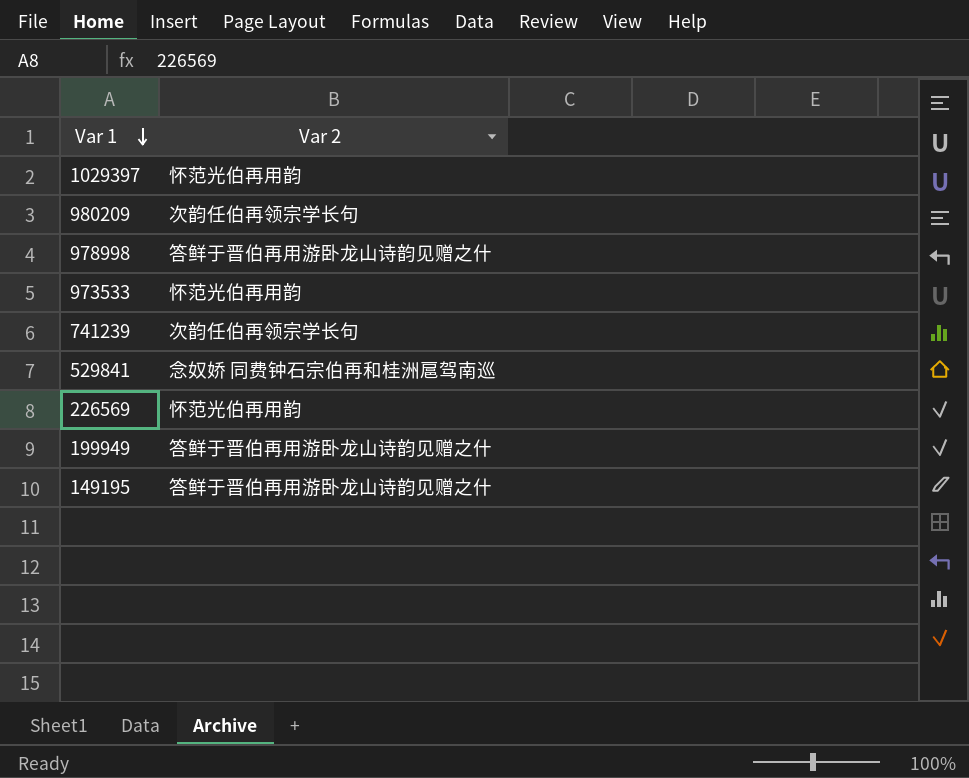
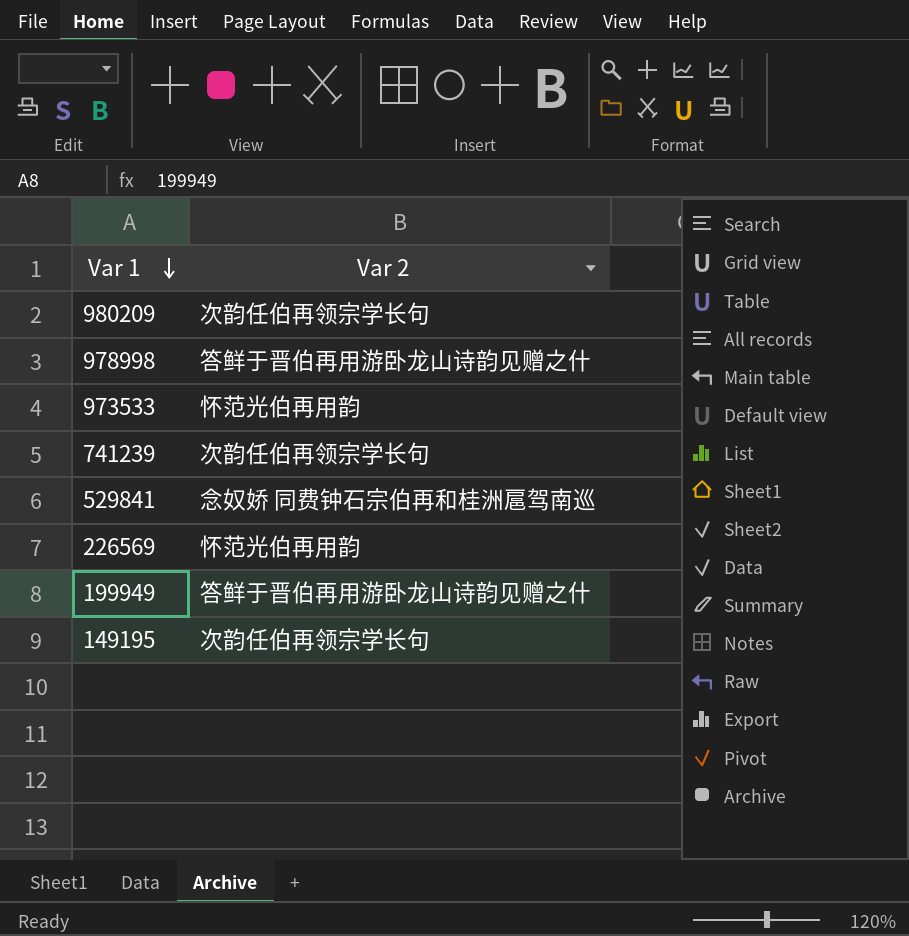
row 1029397: 怀范光伯再用韵 -> none
149195 | Var 2: 答鲜于晋伯再用游卧龙山诗韵见赠之什 -> 次韵任伯再领宗学长句

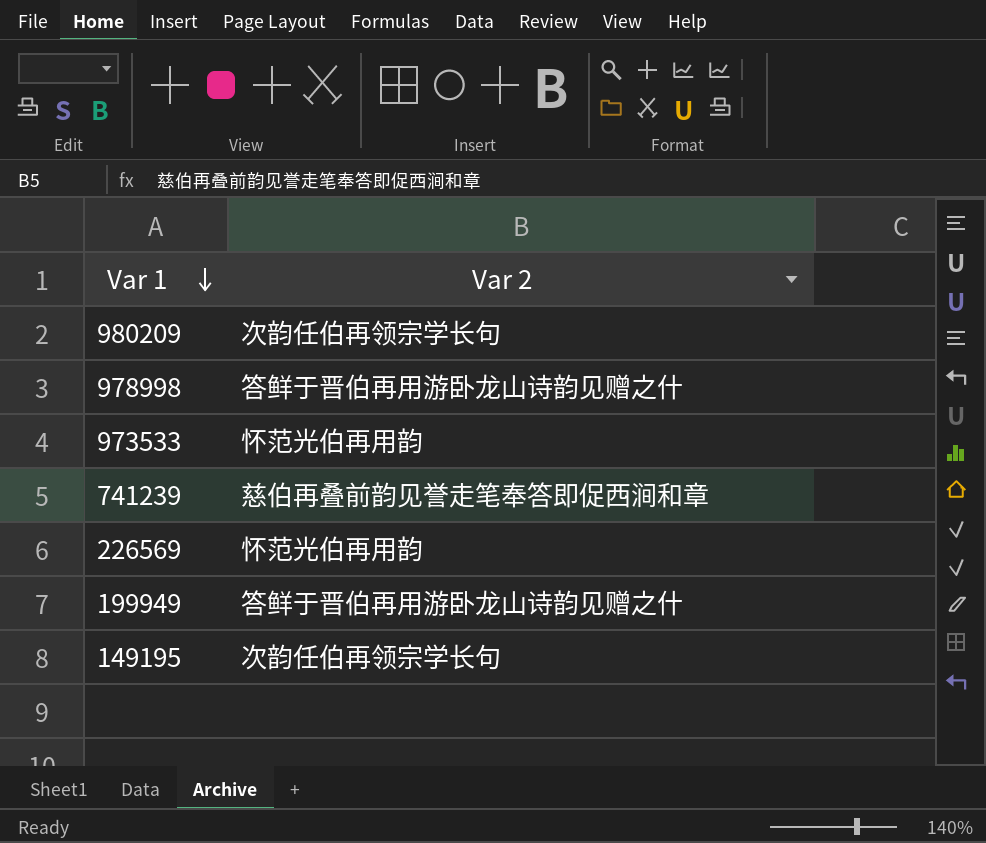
row 529841: 念奴娇 同费钟石宗伯再和桂洲扈驾南巡 -> none
741239 | Var 2: 次韵任伯再领宗学长句 -> 慈伯再叠前韵见誉走笔奉答即促西涧和章

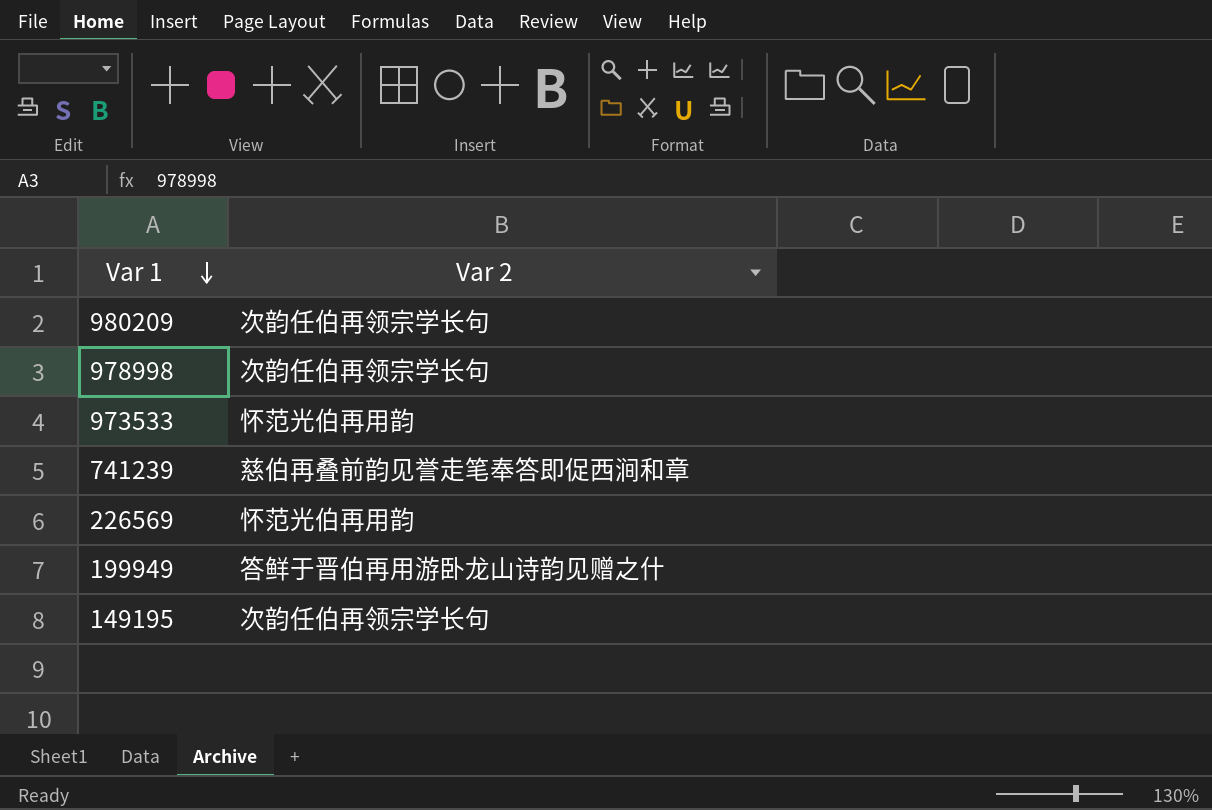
978998 | Var 2: 答鲜于晋伯再用游卧龙山诗韵见赠之什 -> 次韵任伯再领宗学长句

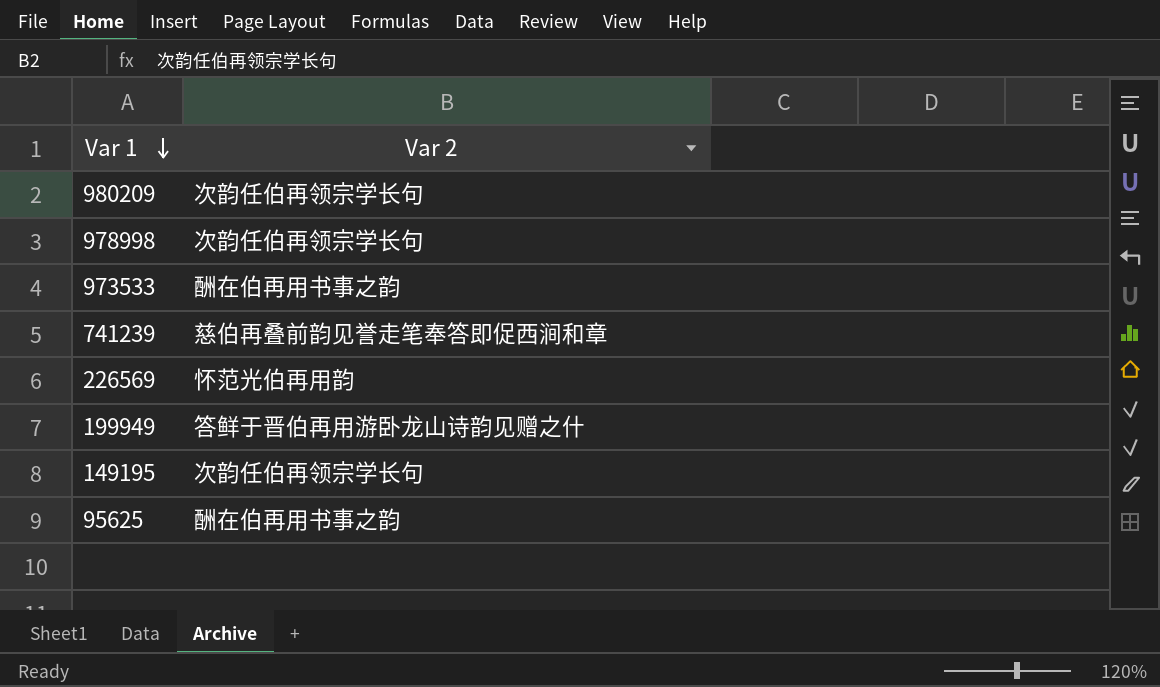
973533 | Var 2: 怀范光伯再用韵 -> 酬在伯再用书事之韵
row 95625: none -> 酬在伯再用书事之韵

